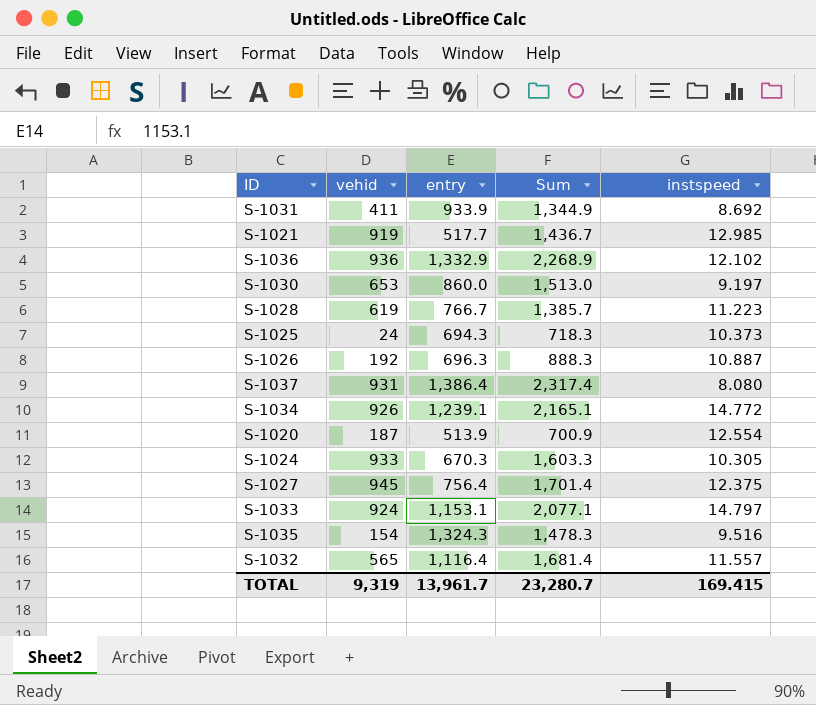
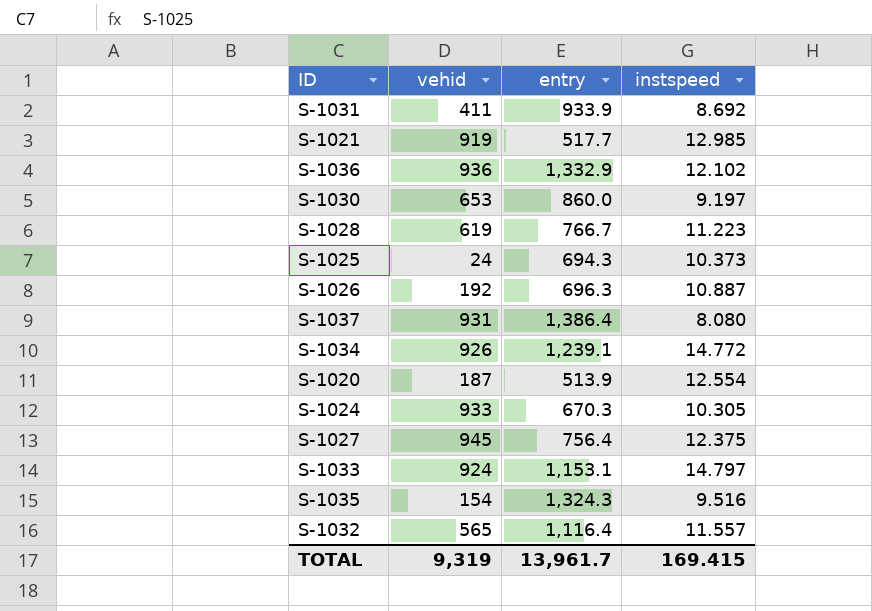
column Sum | formula: [vehid] + [entry] -> none

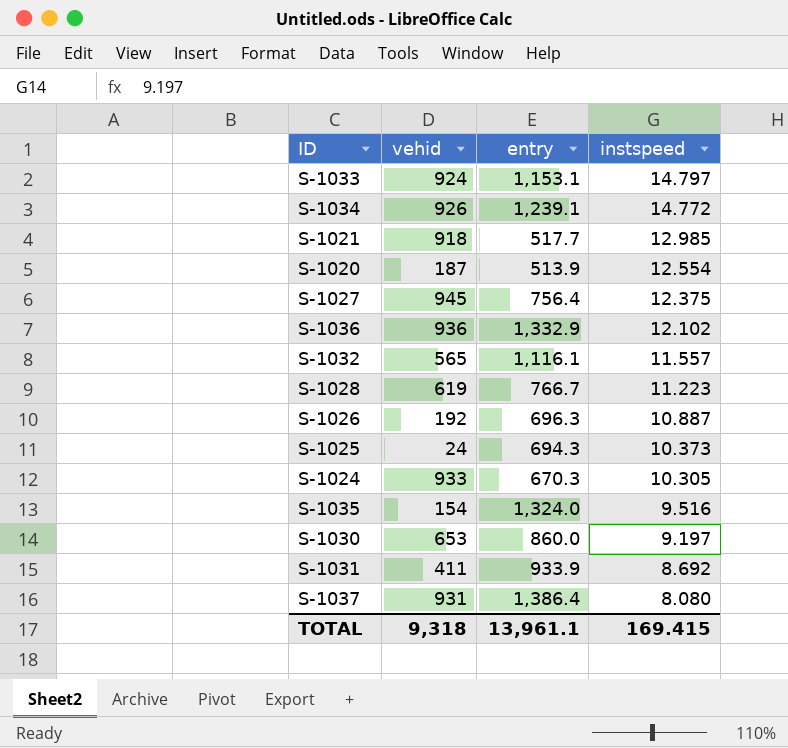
row order: none -> instspeed descending
S-1021 | vehid: 919 -> 918
S-1032 | entry: 1,116.4 -> 1,116.1
S-1035 | entry: 1,324.3 -> 1,324.0
TOTAL | vehid: 9,319 -> 9,318
TOTAL | entry: 13,961.7 -> 13,961.1

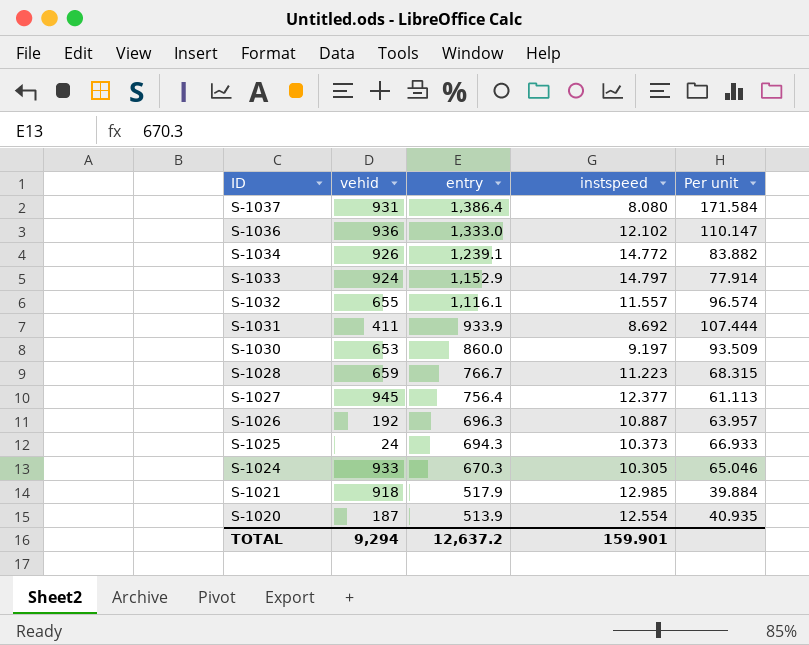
row order: instspeed descending -> ID descending
column Per unit | formula: none -> [entry] / [instspeed]
row S-1035: 154 | 1,324.0 | 9.516 -> none
S-1036 | entry: 1,332.9 -> 1,333.0
S-1033 | entry: 1,153.1 -> 1,152.9
S-1032 | vehid: 565 -> 655
S-1028 | vehid: 619 -> 659
S-1027 | instspeed: 12.375 -> 12.377
S-1021 | entry: 517.7 -> 517.9
TOTAL | vehid: 9,318 -> 9,294
TOTAL | entry: 13,961.1 -> 12,637.2
TOTAL | instspeed: 169.415 -> 159.901

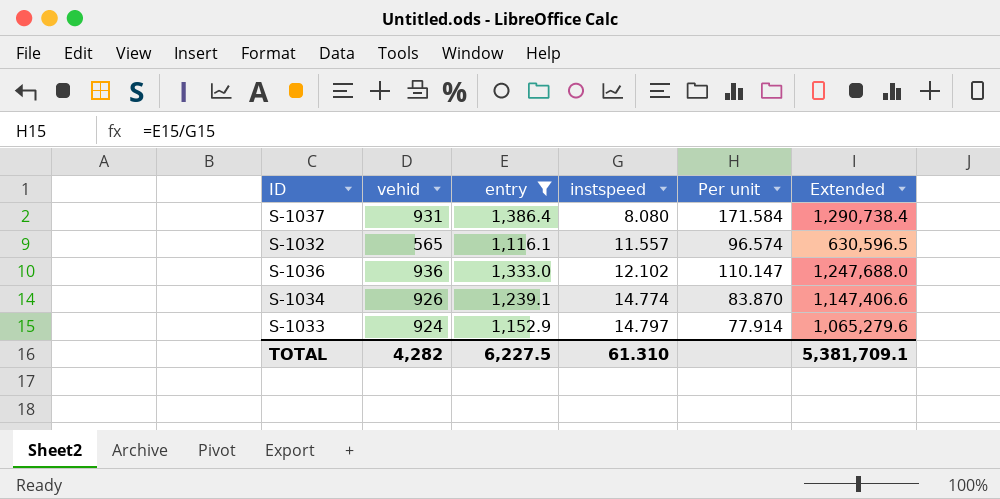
filter: none -> entry >= 1,116.1
row order: ID descending -> instspeed ascending
column Extended | formula: none -> [vehid] * [entry]
S-1032 | vehid: 655 -> 565
S-1034 | instspeed: 14.772 -> 14.774
S-1034 | Per unit: 83.882 -> 83.870
TOTAL | vehid: 9,294 -> 4,282
TOTAL | entry: 12,637.2 -> 6,227.5
TOTAL | instspeed: 159.901 -> 61.310

